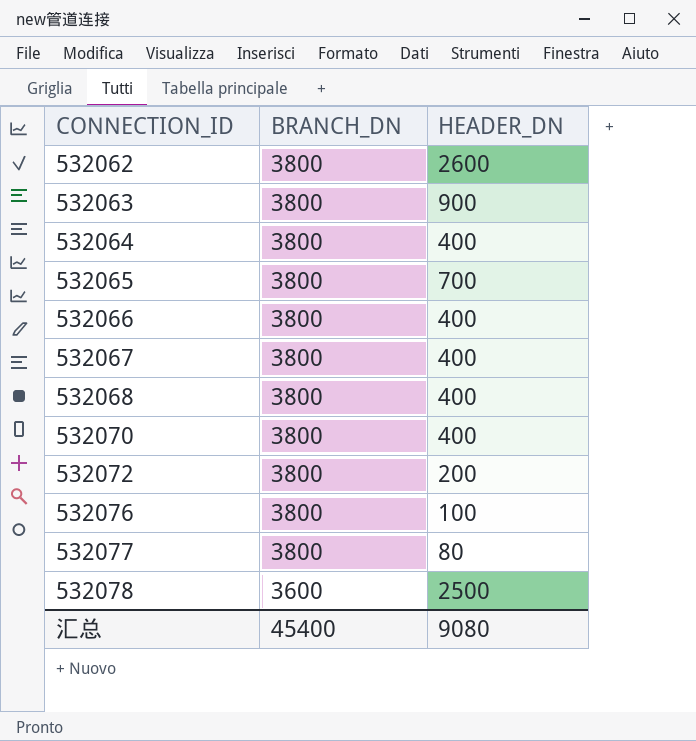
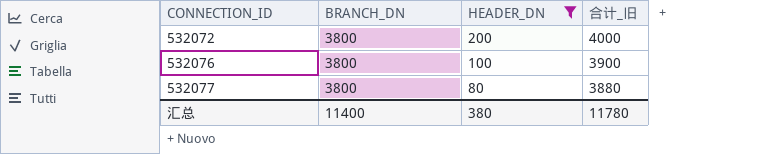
filter: none -> HEADER_DN <= 200
column 合计_旧 | formula: none -> [BRANCH_DN] + [HEADER_DN]
汇总 | BRANCH_DN: 45400 -> 11400
汇总 | HEADER_DN: 9080 -> 380

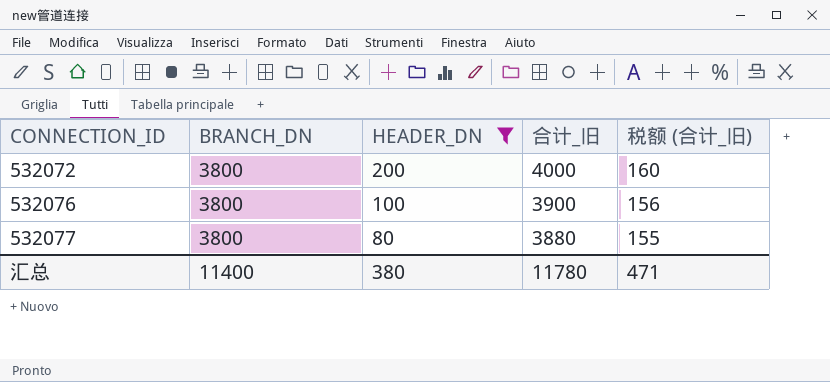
column 税额 (合计_旧) | formula: none -> [合计_旧] * 0.04

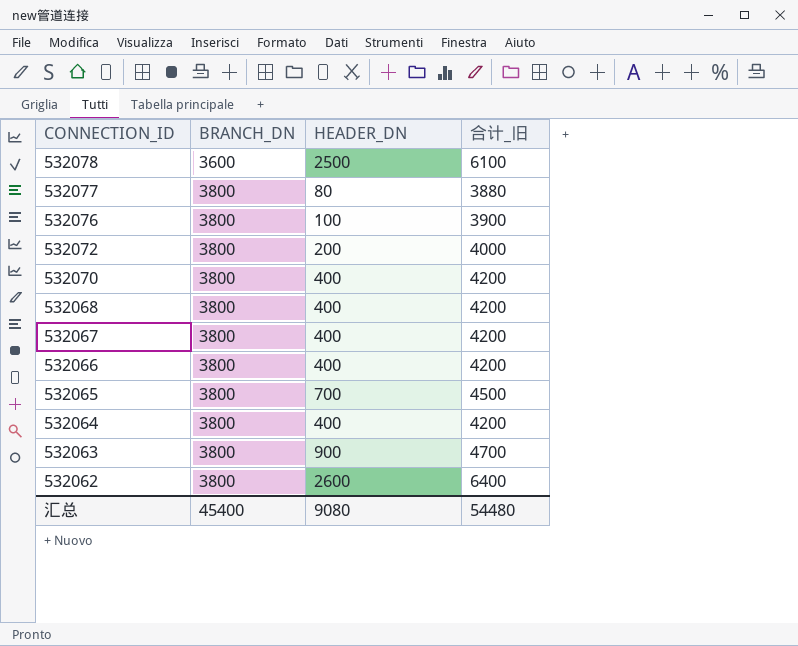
filter: HEADER_DN <= 200 -> none
row order: CONNECTION_ID ascending -> CONNECTION_ID descending
column 税额 (合计_旧) | formula: [合计_旧] * 0.04 -> none
汇总 | BRANCH_DN: 11400 -> 45400
汇总 | HEADER_DN: 380 -> 9080
汇总 | 合计_旧: 11780 -> 54480

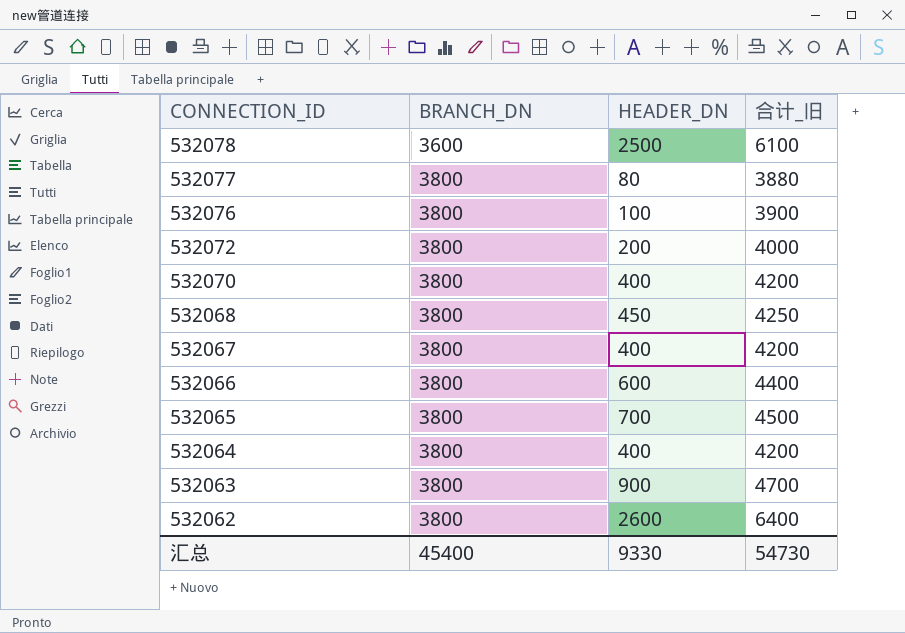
532068 | HEADER_DN: 400 -> 450
532068 | 合计_旧: 4200 -> 4250
532066 | HEADER_DN: 400 -> 600
532066 | 合计_旧: 4200 -> 4400
汇总 | HEADER_DN: 9080 -> 9330
汇总 | 合计_旧: 54480 -> 54730

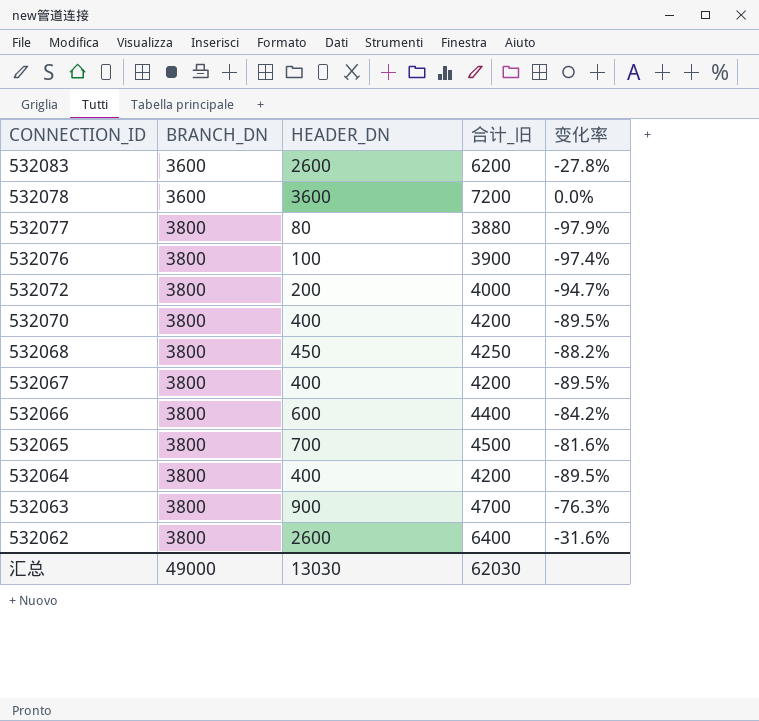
column 变化率 | formula: none -> ([HEADER_DN] - [BRANCH_DN]) / [BRANCH_DN]
row 532083: none -> 3600 | 2600 | 6200 | -27.8%
532078 | HEADER_DN: 2500 -> 3600
532078 | 合计_旧: 6100 -> 7200
汇总 | BRANCH_DN: 45400 -> 49000
汇总 | HEADER_DN: 9330 -> 13030
汇总 | 合计_旧: 54730 -> 62030

